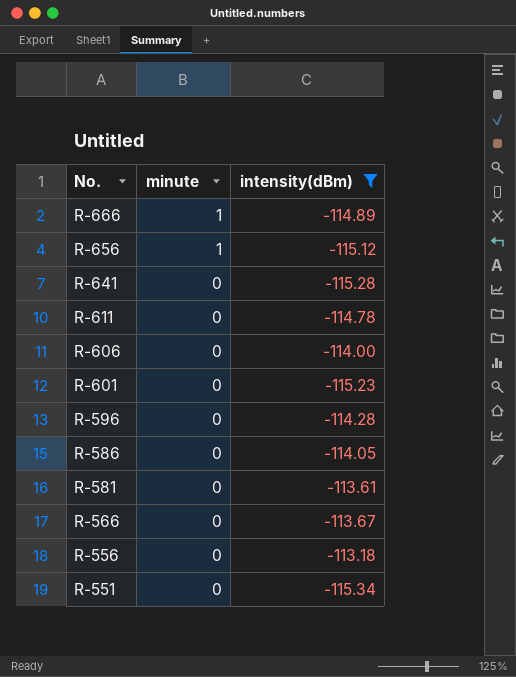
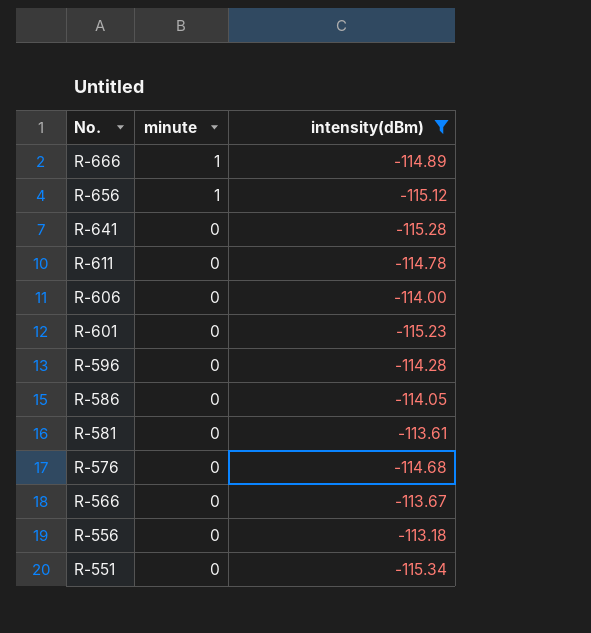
row R-576: none -> 0 | -114.68

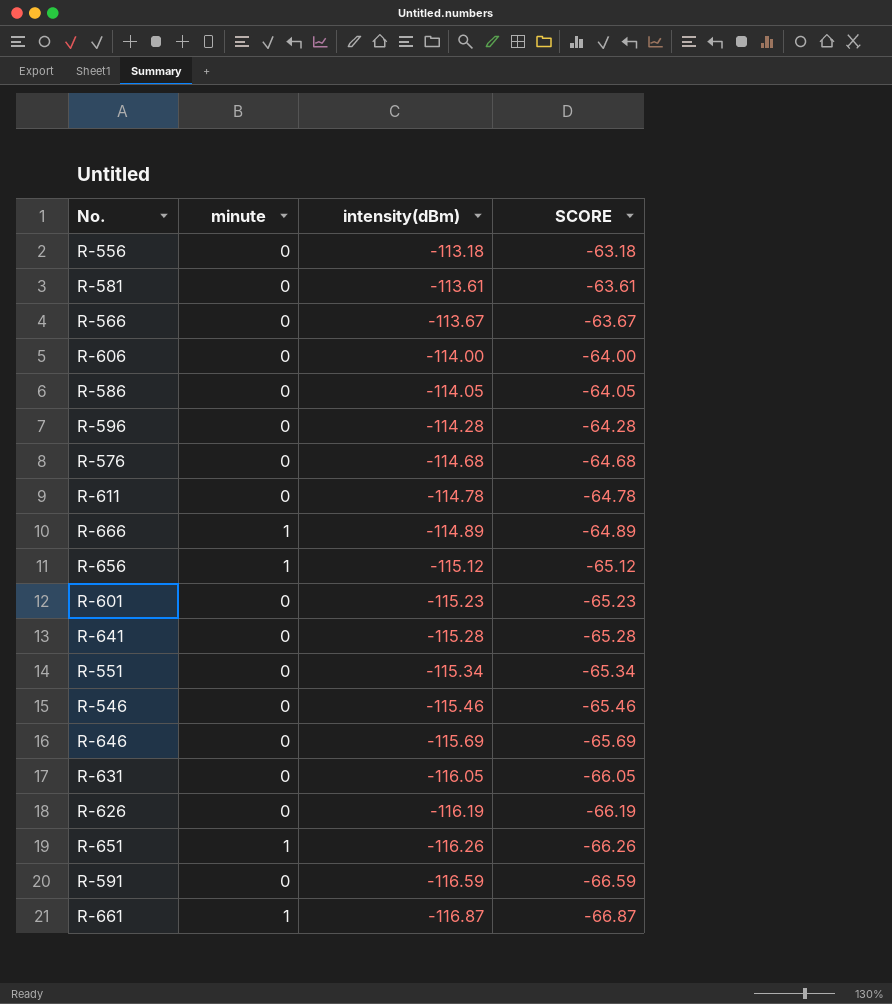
filter: intensity(dBm) >= -115.34 -> none
row order: No. descending -> intensity(dBm) descending
column SCORE | formula: none -> [intensity(dBm)] + 50

